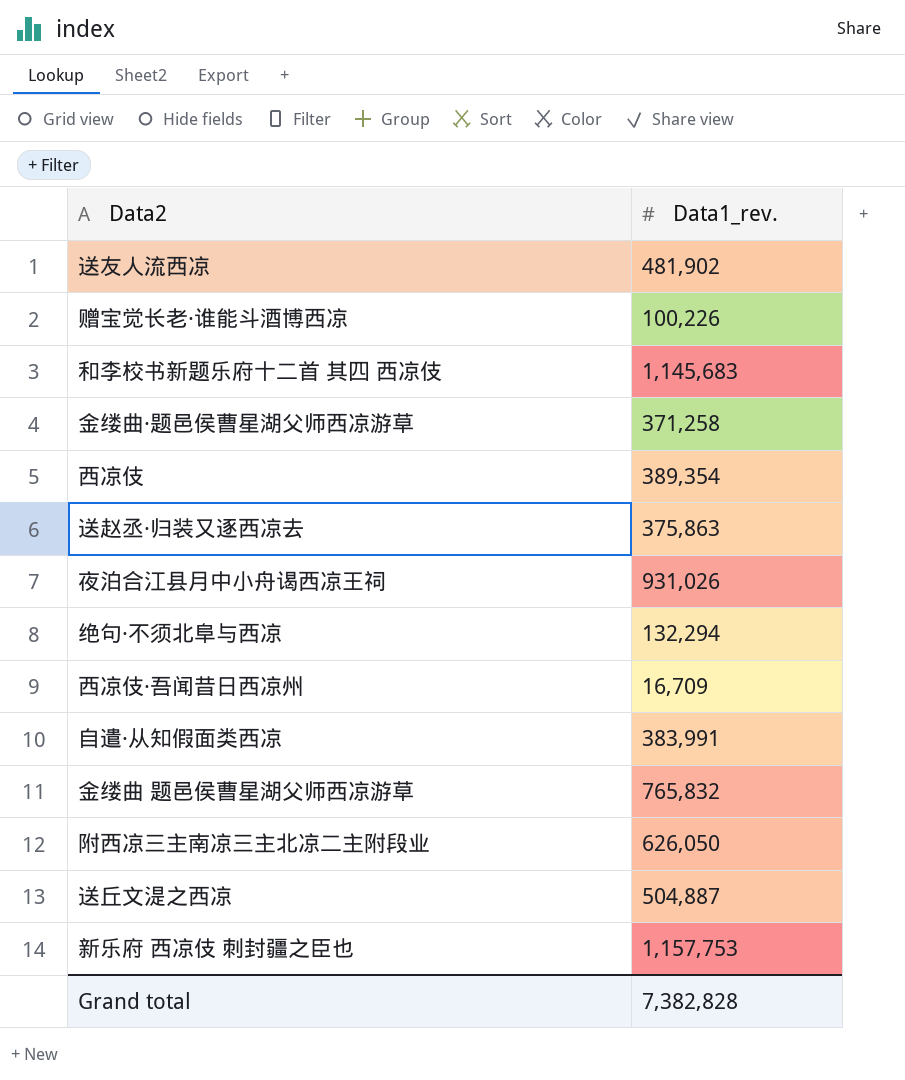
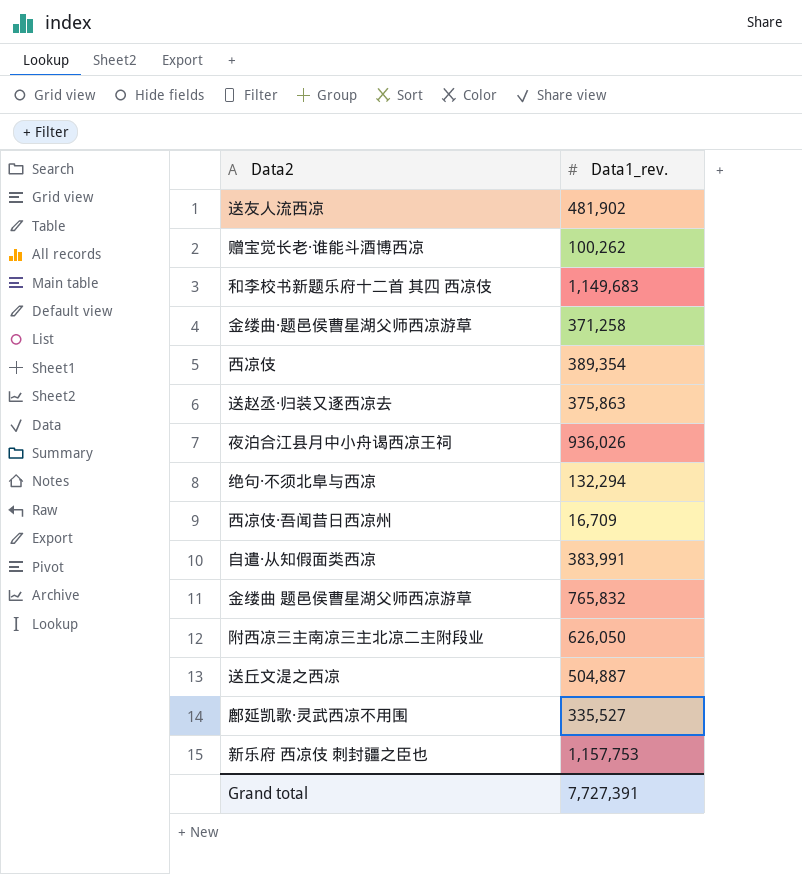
赠宝觉长老·谁能斗酒博西凉 | Data1_rev.: 100,226 -> 100,262
和李校书新题乐府十二首 其四 西凉伎 | Data1_rev.: 1,145,683 -> 1,149,683
夜泊合江县月中小舟谒西凉王祠 | Data1_rev.: 931,026 -> 936,026
row 鄜延凯歌·灵武西凉不用围: none -> 335,527
Grand total | Data1_rev.: 7,382,828 -> 7,727,391

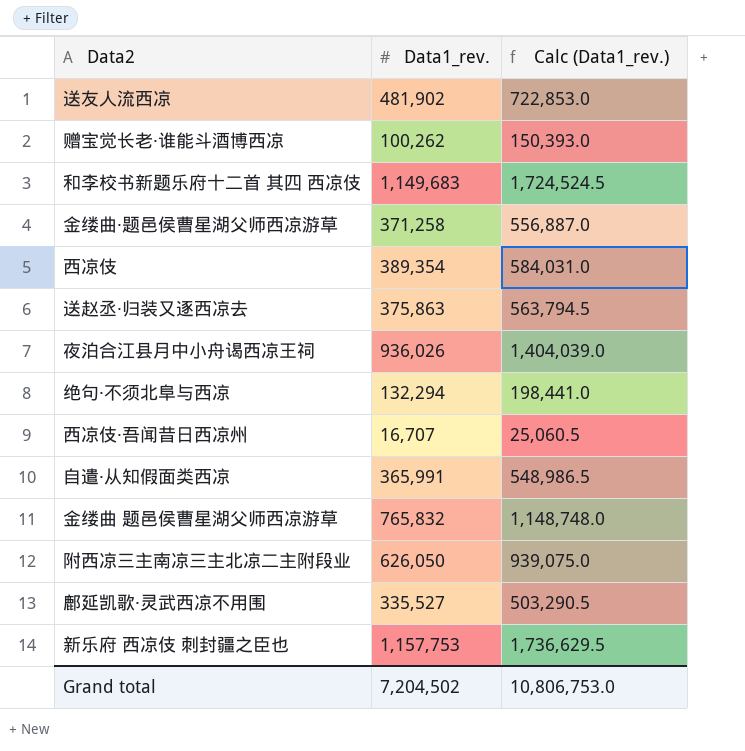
column Calc (Data1_rev.) | formula: none -> [Data1_rev.] * 1.5
row 送丘文湜之西凉: 504,887 -> none
西凉伎·吾闻昔日西凉州 | Data1_rev.: 16,709 -> 16,707
自遣·从知假面类西凉 | Data1_rev.: 383,991 -> 365,991
Grand total | Data1_rev.: 7,727,391 -> 7,204,502

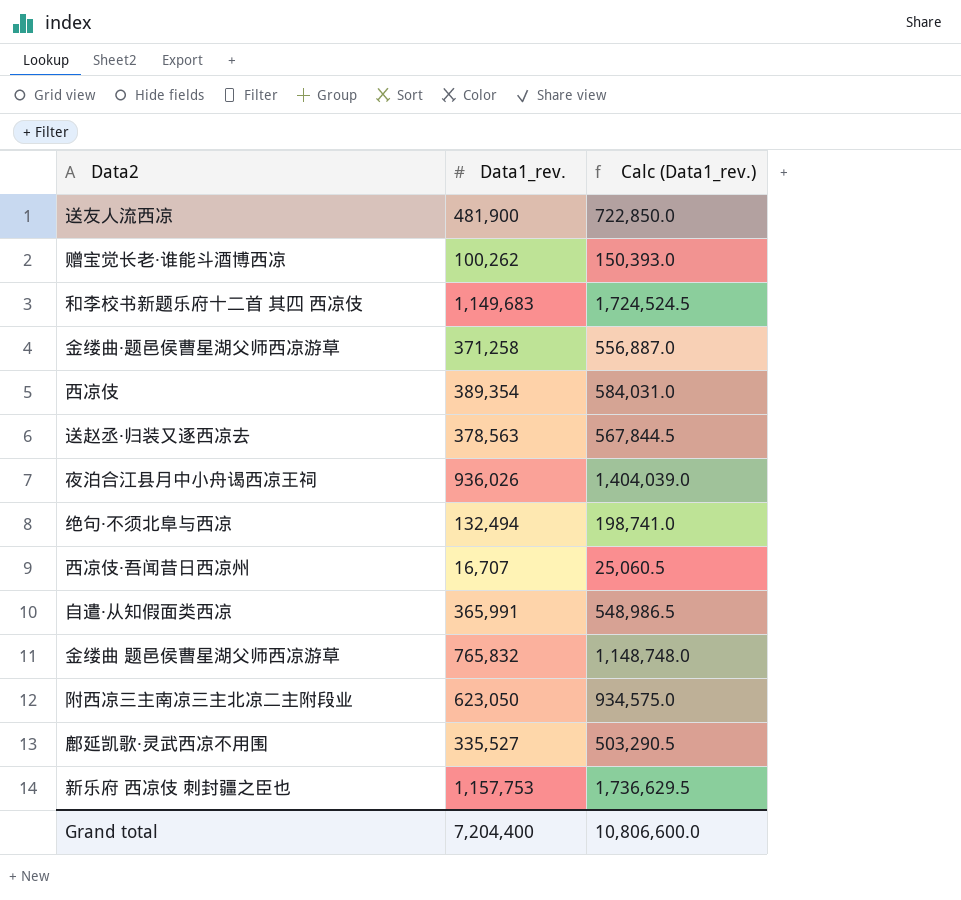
送友人流西凉 | Data1_rev.: 481,902 -> 481,900
送友人流西凉 | Calc (Data1_rev.): 722,853.0 -> 722,850.0
送赵丞·归装又逐西凉去 | Data1_rev.: 375,863 -> 378,563
送赵丞·归装又逐西凉去 | Calc (Data1_rev.): 563,794.5 -> 567,844.5
绝句·不须北阜与西凉 | Data1_rev.: 132,294 -> 132,494
绝句·不须北阜与西凉 | Calc (Data1_rev.): 198,441.0 -> 198,741.0
附西凉三主南凉三主北凉二主附段业 | Data1_rev.: 626,050 -> 623,050
附西凉三主南凉三主北凉二主附段业 | Calc (Data1_rev.): 939,075.0 -> 934,575.0
Grand total | Data1_rev.: 7,204,502 -> 7,204,400
Grand total | Calc (Data1_rev.): 10,806,753.0 -> 10,806,600.0

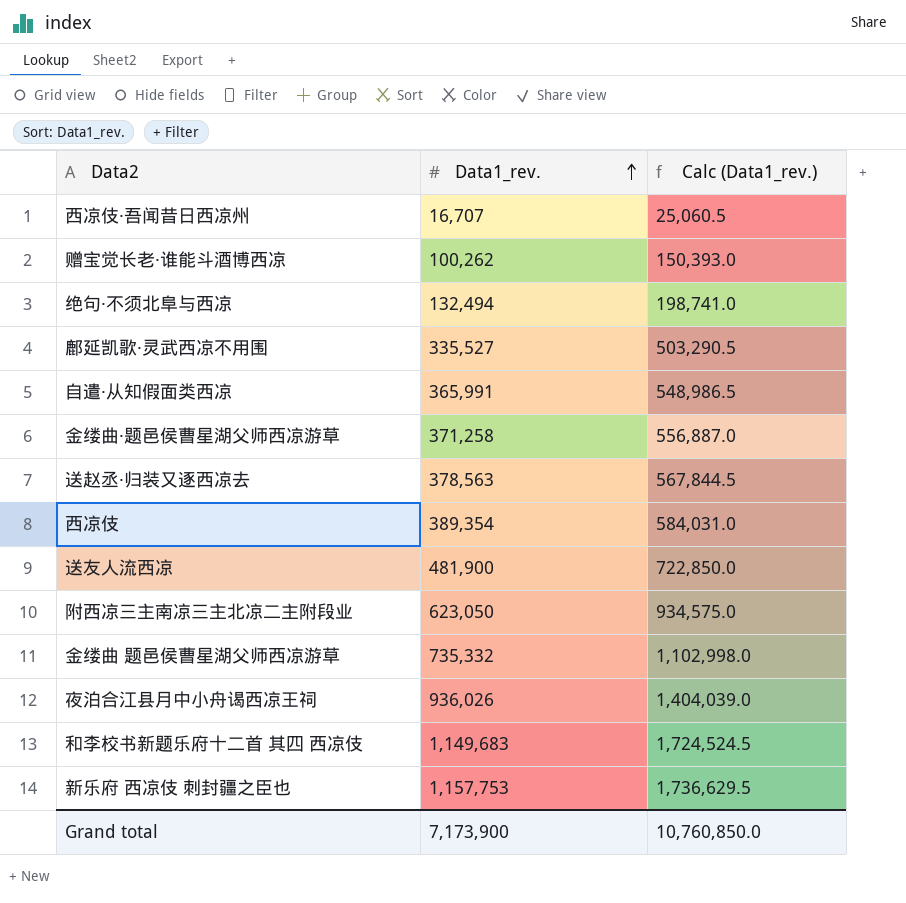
row order: none -> Data1_rev. ascending
金缕曲 题邑侯曹星湖父师西凉游草 | Data1_rev.: 765,832 -> 735,332
金缕曲 题邑侯曹星湖父师西凉游草 | Calc (Data1_rev.): 1,148,748.0 -> 1,102,998.0
Grand total | Data1_rev.: 7,204,400 -> 7,173,900
Grand total | Calc (Data1_rev.): 10,806,600.0 -> 10,760,850.0

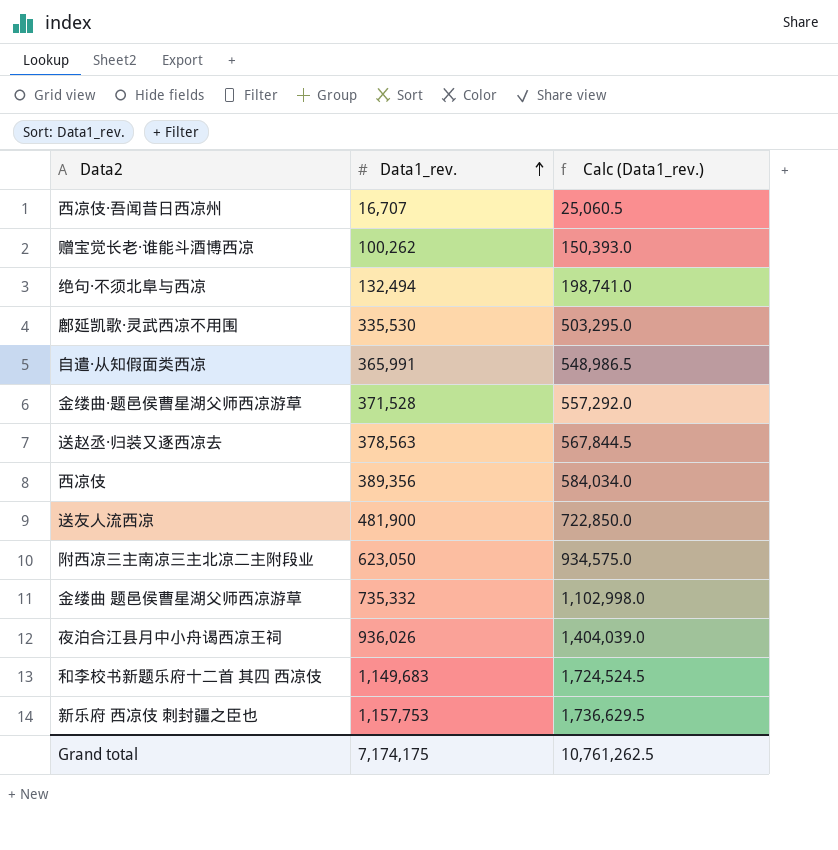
鄜延凯歌·灵武西凉不用围 | Data1_rev.: 335,527 -> 335,530
鄜延凯歌·灵武西凉不用围 | Calc (Data1_rev.): 503,290.5 -> 503,295.0
金缕曲·题邑侯曹星湖父师西凉游草 | Data1_rev.: 371,258 -> 371,528
金缕曲·题邑侯曹星湖父师西凉游草 | Calc (Data1_rev.): 556,887.0 -> 557,292.0
西凉伎 | Data1_rev.: 389,354 -> 389,356
西凉伎 | Calc (Data1_rev.): 584,031.0 -> 584,034.0
Grand total | Data1_rev.: 7,173,900 -> 7,174,175
Grand total | Calc (Data1_rev.): 10,760,850.0 -> 10,761,262.5

